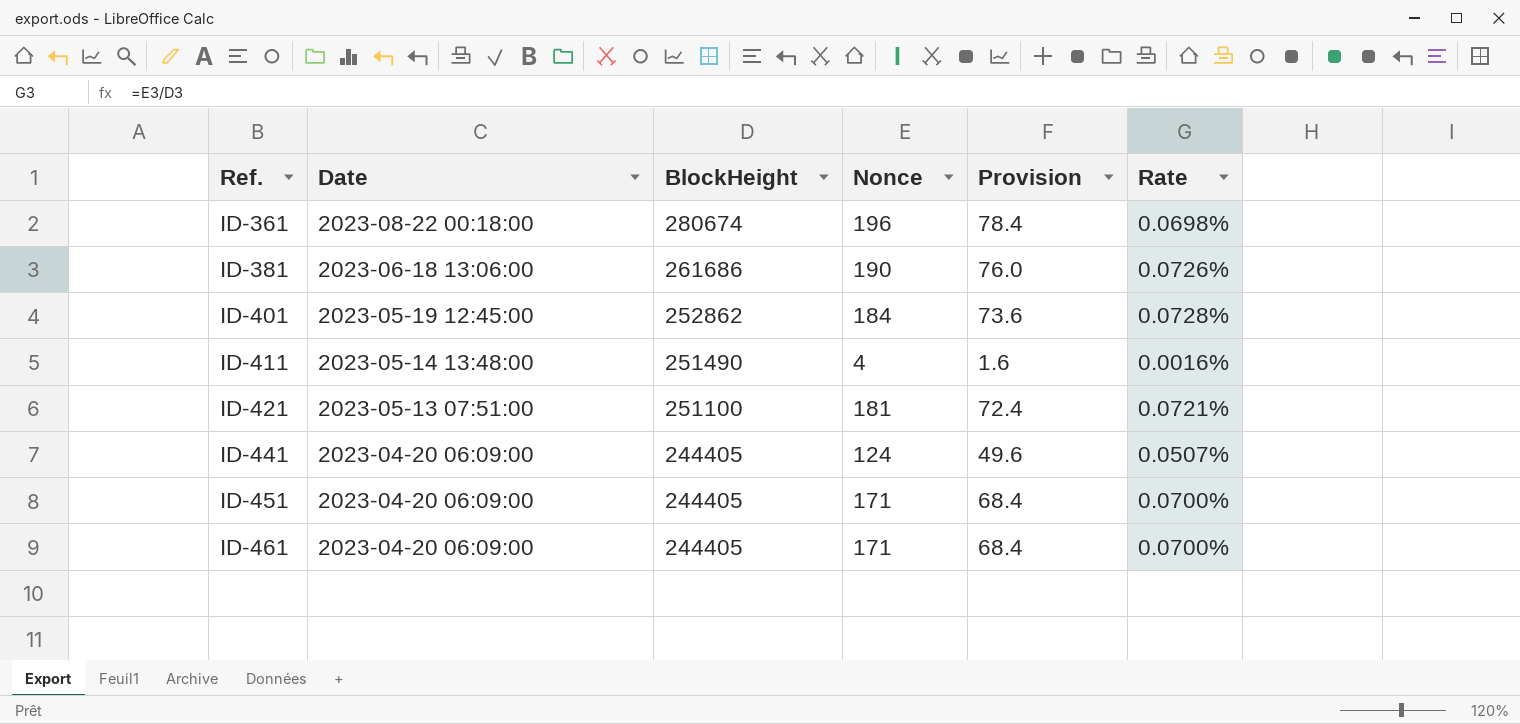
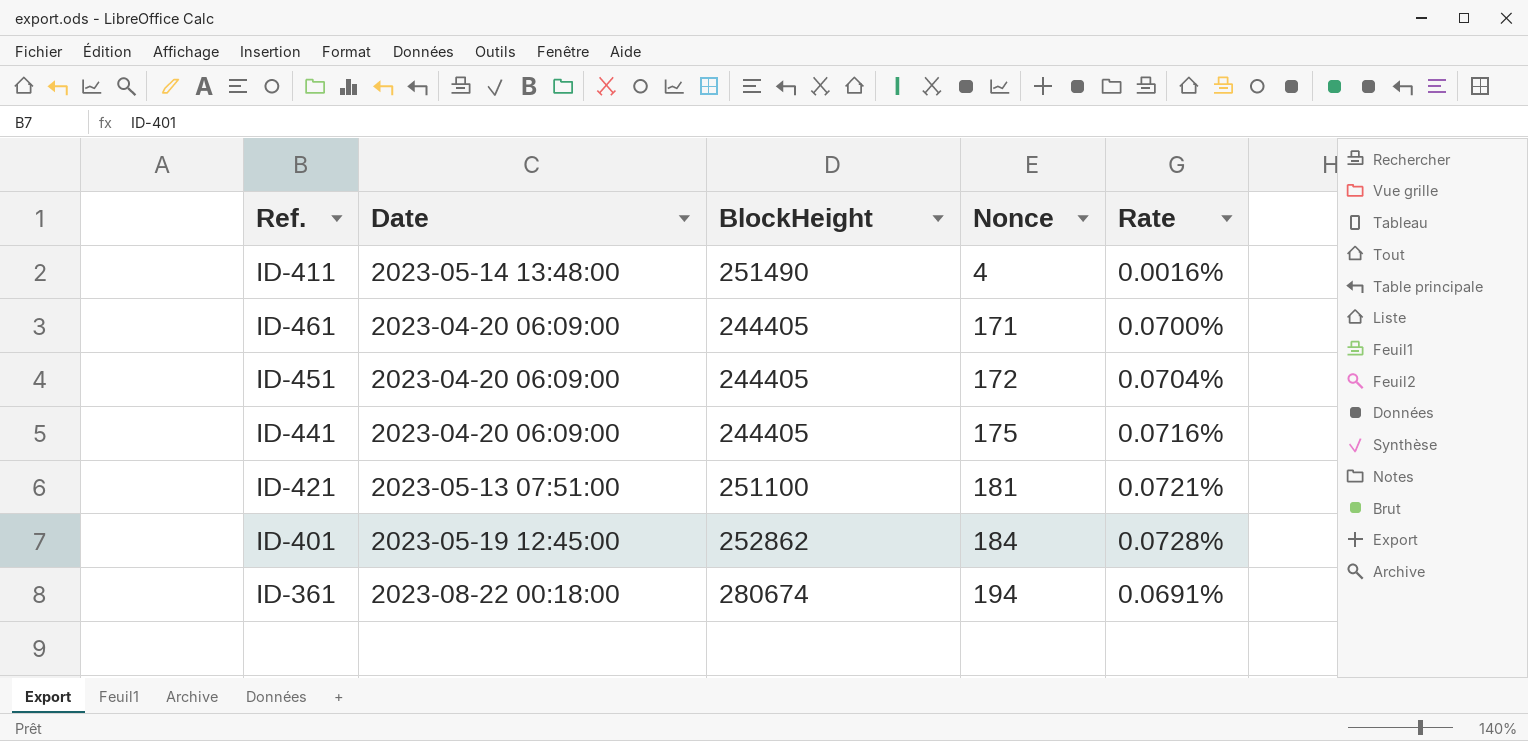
row order: Ref. ascending -> Nonce ascending
column Provision | formula: [Nonce] * 0.4 -> none
row ID-381: 2023-06-18 13:06:00 | 261686 | 190 | 76.0 | 0.0726% -> none
ID-451 | Nonce: 171 -> 172
ID-451 | Rate: 0.0700% -> 0.0704%
ID-441 | Nonce: 124 -> 175
ID-441 | Rate: 0.0507% -> 0.0716%
ID-361 | Nonce: 196 -> 194
ID-361 | Rate: 0.0698% -> 0.0691%

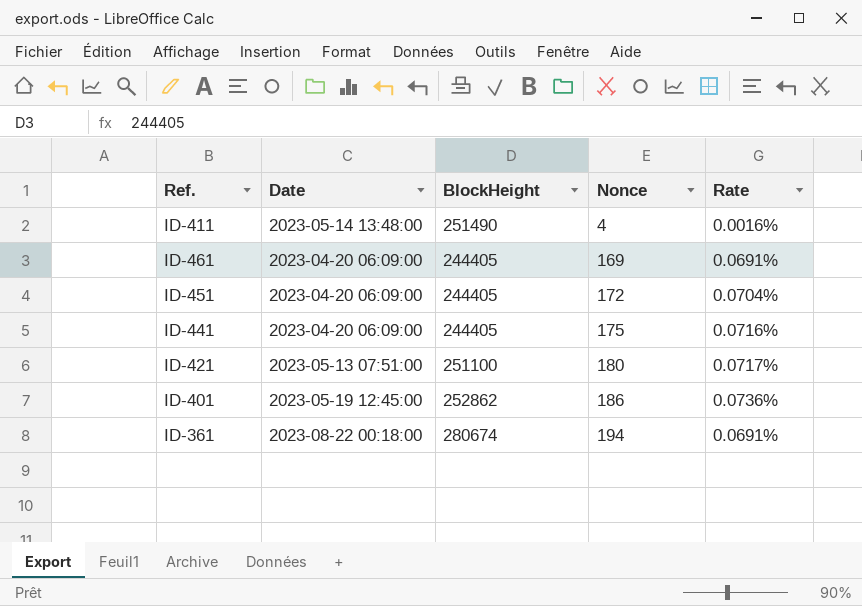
ID-461 | Nonce: 171 -> 169
ID-461 | Rate: 0.0700% -> 0.0691%
ID-421 | Nonce: 181 -> 180
ID-421 | Rate: 0.0721% -> 0.0717%
ID-401 | Nonce: 184 -> 186
ID-401 | Rate: 0.0728% -> 0.0736%

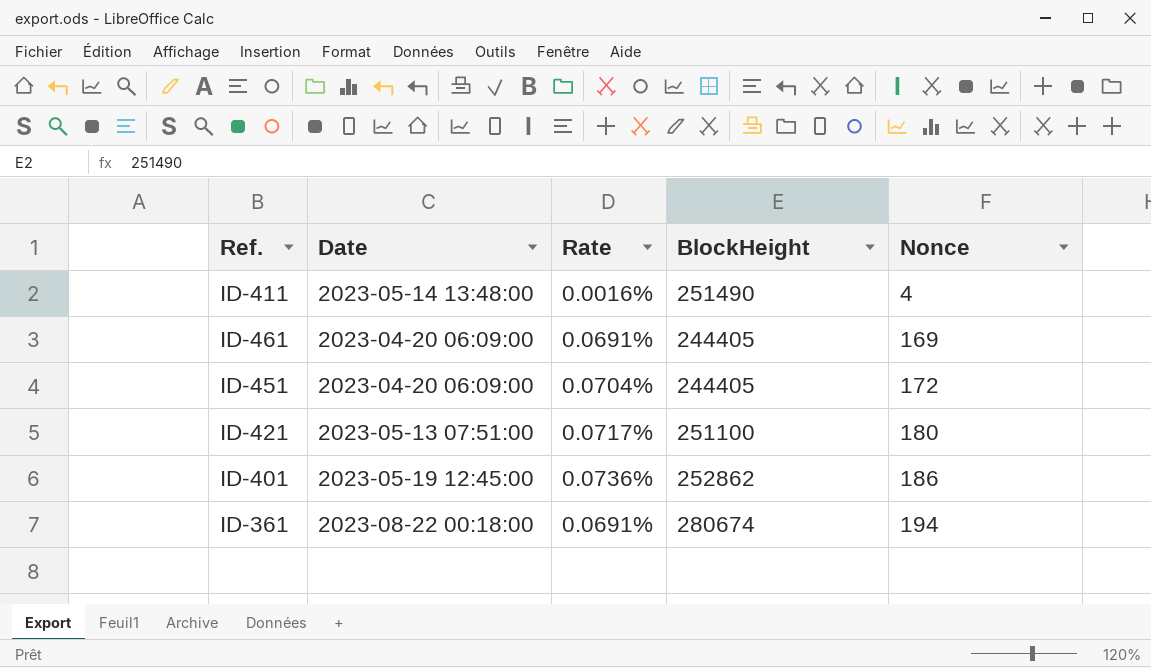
column Rate | position: 5 -> 3
row ID-441: 2023-04-20 06:09:00 | 244405 | 175 | 0.0716% -> none

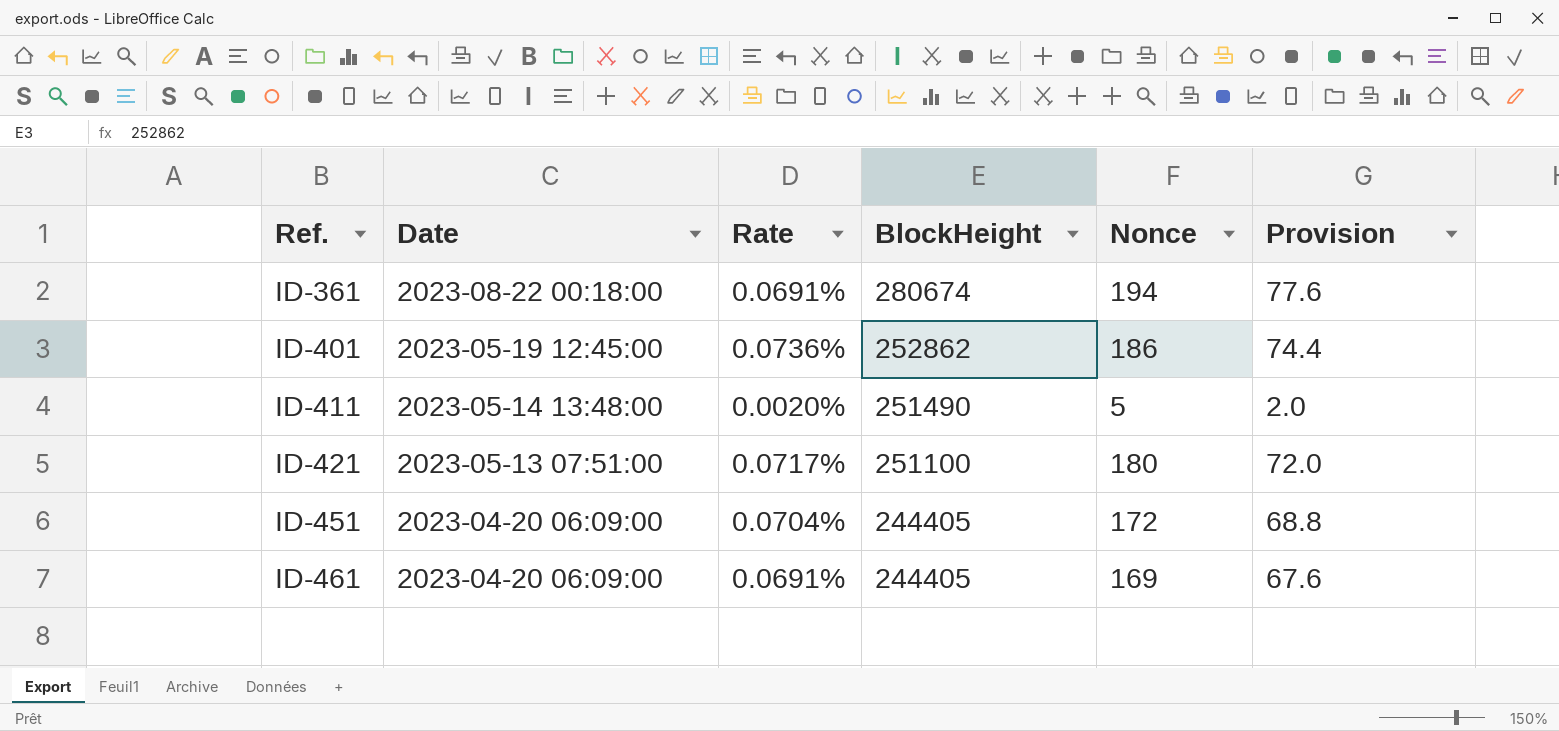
row order: Nonce ascending -> Ref. ascending
column Provision | formula: none -> [Nonce] * 0.4
ID-411 | Rate: 0.0016% -> 0.0020%
ID-411 | Nonce: 4 -> 5

